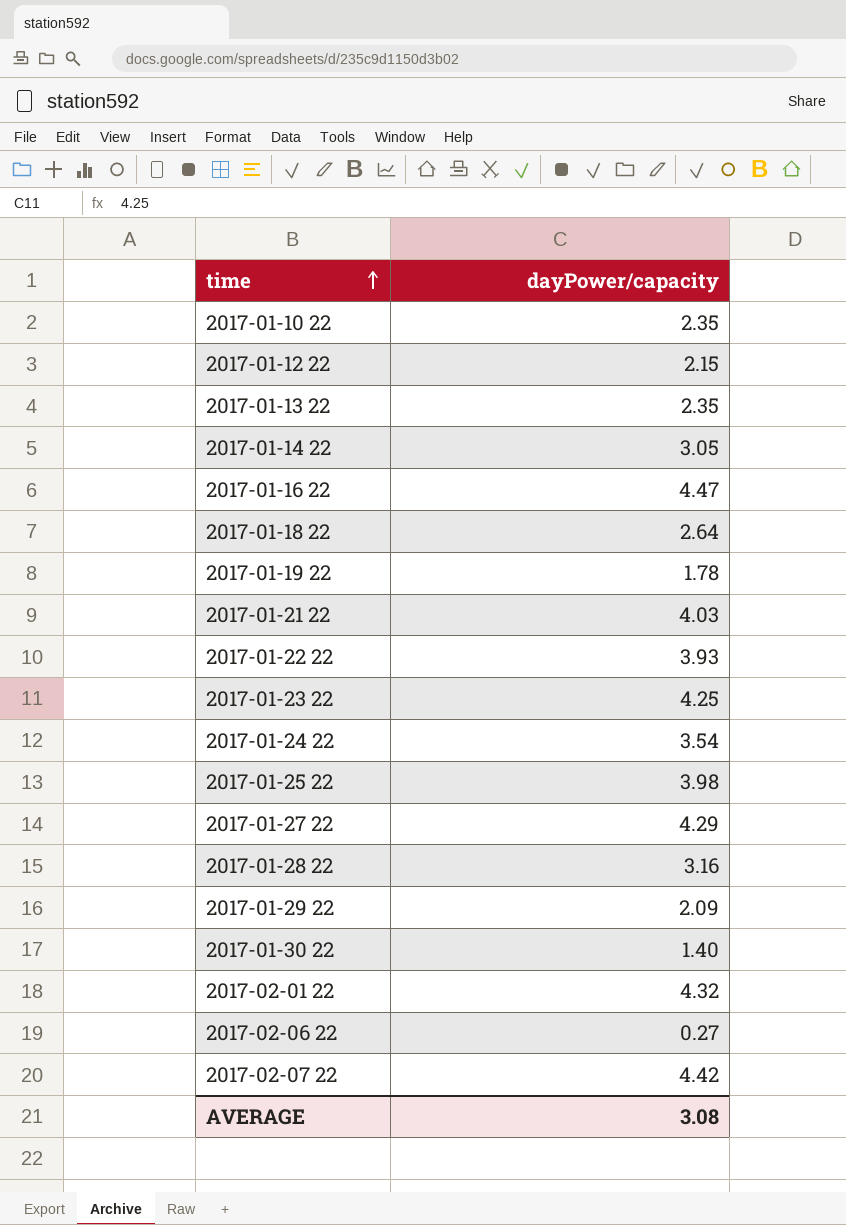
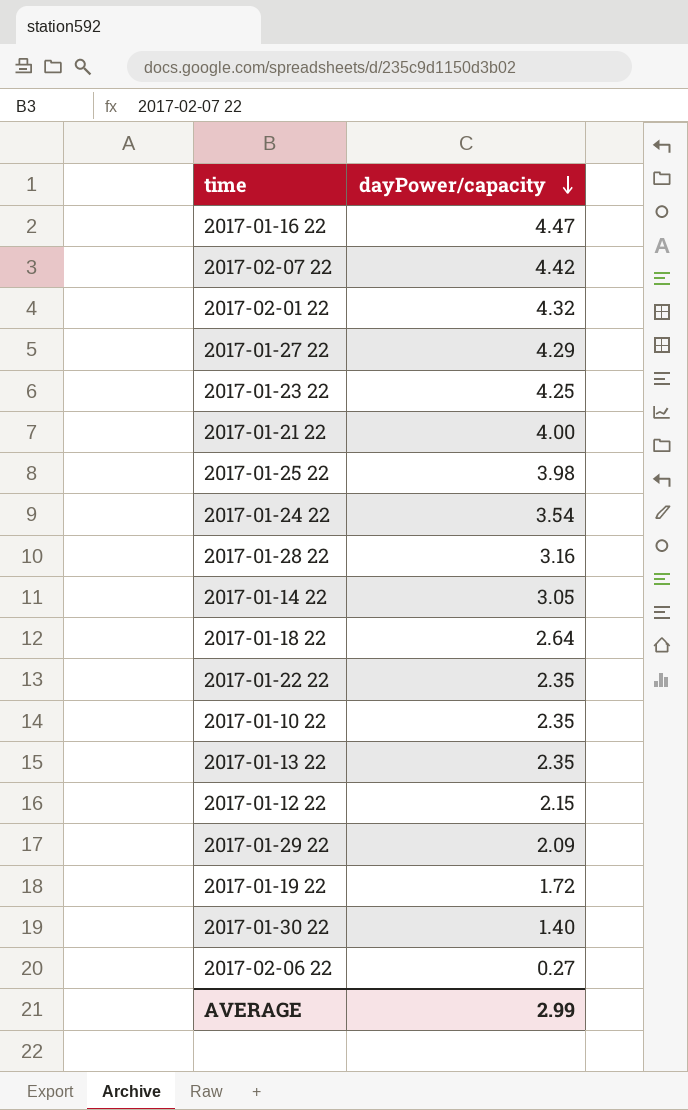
row order: time ascending -> dayPower/capacity descending
2017-01-21 22 | dayPower/capacity: 4.03 -> 4.00
2017-01-22 22 | dayPower/capacity: 3.93 -> 2.35
2017-01-19 22 | dayPower/capacity: 1.78 -> 1.72
AVERAGE | dayPower/capacity: 3.08 -> 2.99

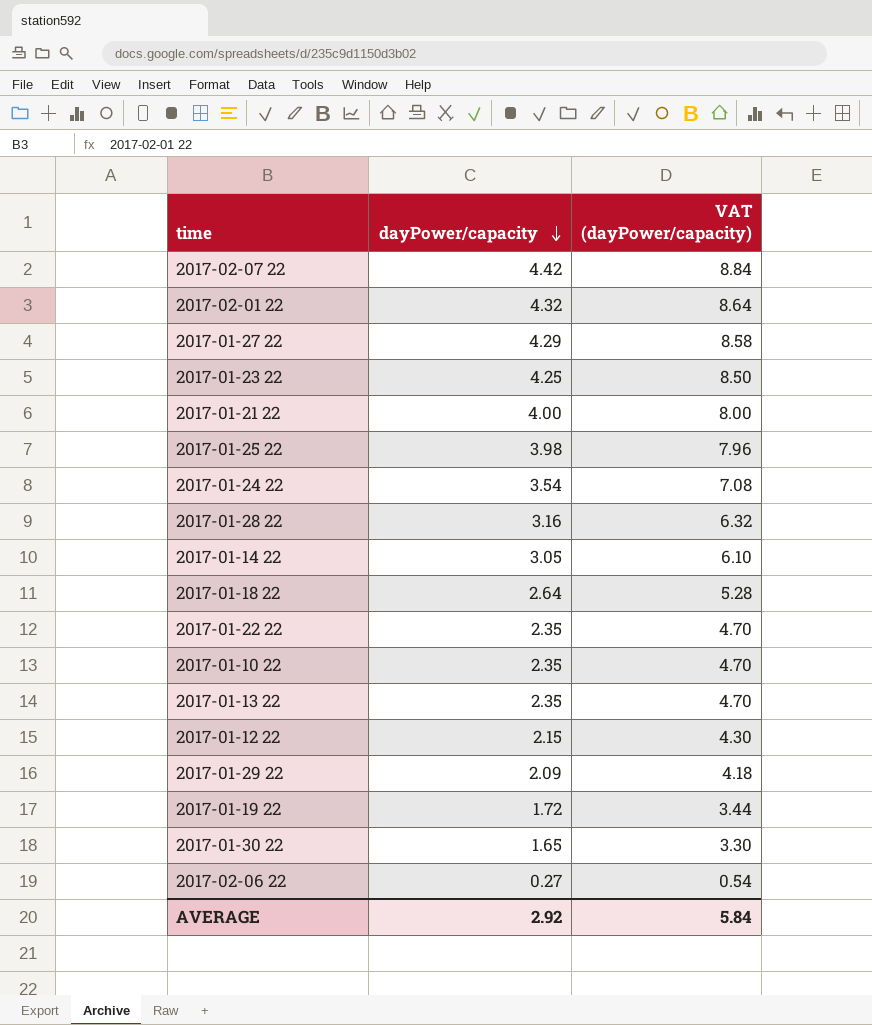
column VAT (dayPower/capacity) | formula: none -> [dayPower/capacity] * 2
row 2017-01-16 22: 4.47 -> none
2017-01-30 22 | dayPower/capacity: 1.40 -> 1.65
AVERAGE | dayPower/capacity: 2.99 -> 2.92

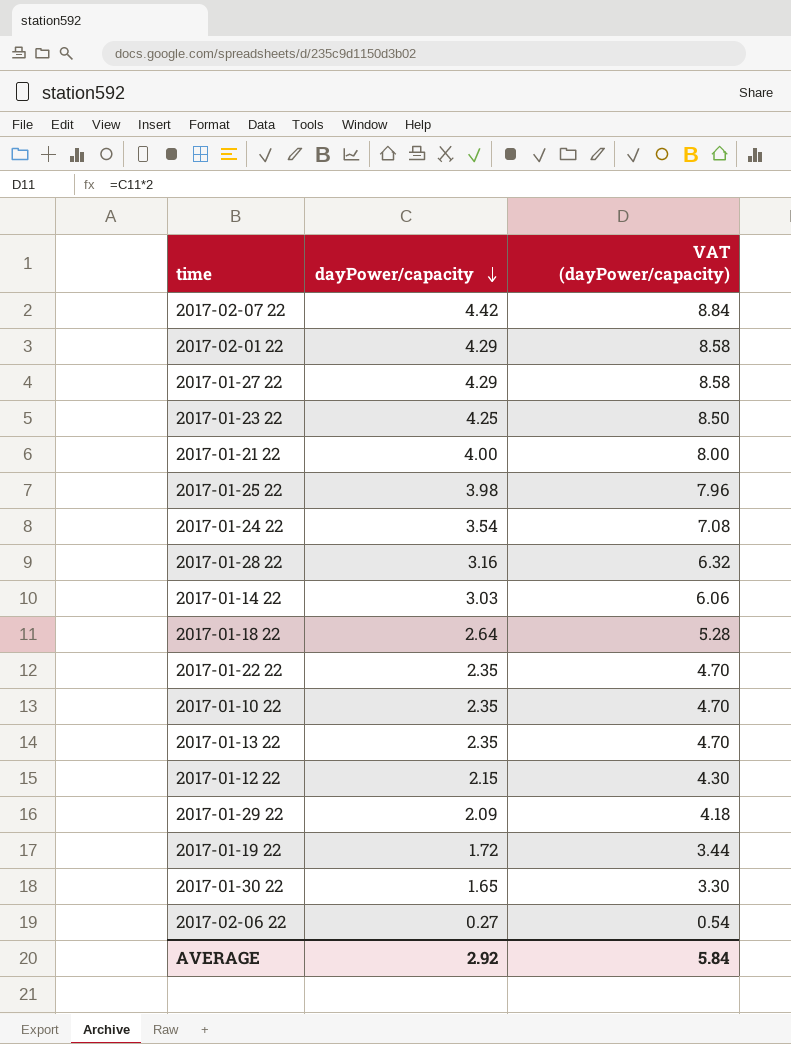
2017-02-01 22 | dayPower/capacity: 4.32 -> 4.29
2017-02-01 22 | VAT (dayPower/capacity): 8.64 -> 8.58
2017-01-14 22 | dayPower/capacity: 3.05 -> 3.03
2017-01-14 22 | VAT (dayPower/capacity): 6.10 -> 6.06

